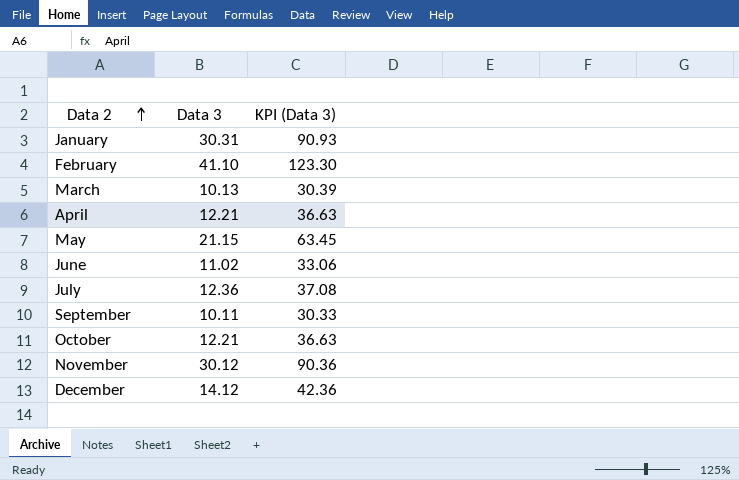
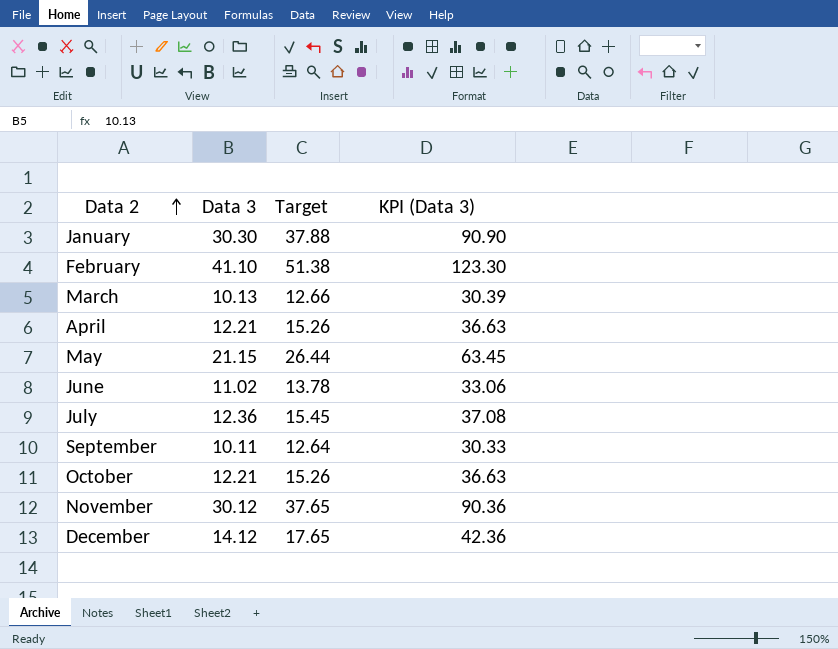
column Target | formula: none -> [Data 3] * 1.25
January | Data 3: 30.31 -> 30.30
January | KPI (Data 3): 90.93 -> 90.90

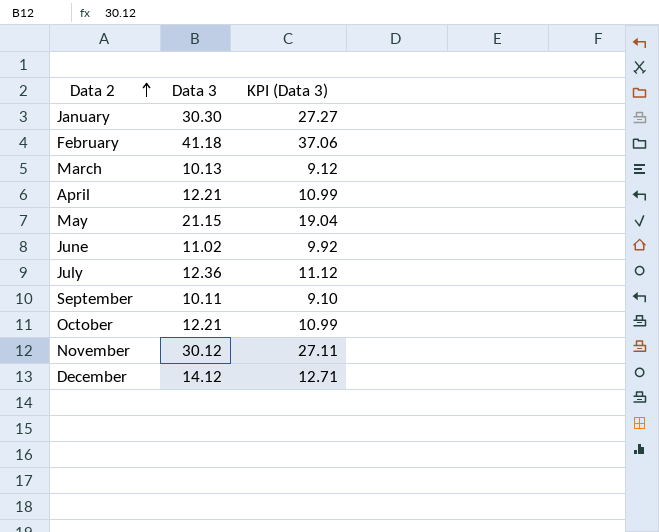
column Target | formula: [Data 3] * 1.25 -> none
column KPI (Data 3) | formula: [Data 3] * 3 -> [Data 3] * 0.9
February | Data 3: 41.10 -> 41.18

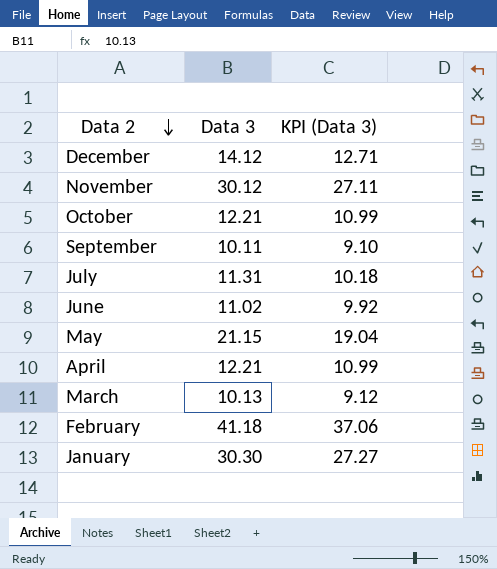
row order: Data 2 ascending -> Data 2 descending
July | Data 3: 12.36 -> 11.31
July | KPI (Data 3): 11.12 -> 10.18

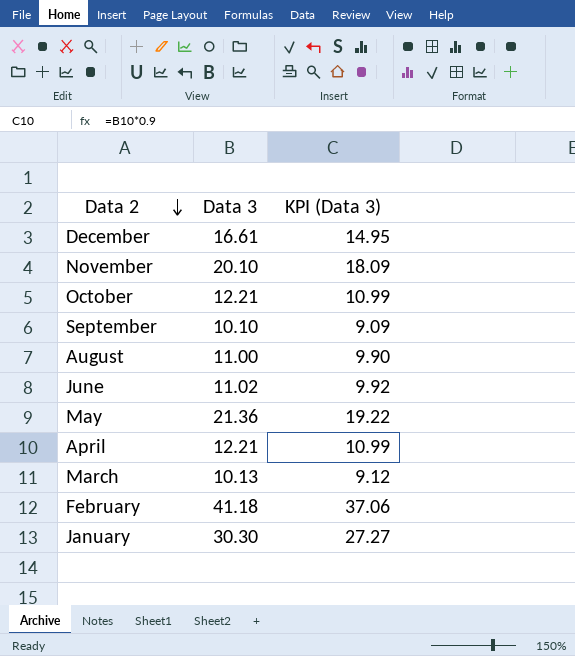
row July: 11.31 | 10.18 -> none
December | Data 3: 14.12 -> 16.61
December | KPI (Data 3): 12.71 -> 14.95
November | Data 3: 30.12 -> 20.10
November | KPI (Data 3): 27.11 -> 18.09
September | Data 3: 10.11 -> 10.10
September | KPI (Data 3): 9.10 -> 9.09
row August: none -> 11.00 | 9.90
May | Data 3: 21.15 -> 21.36
May | KPI (Data 3): 19.04 -> 19.22

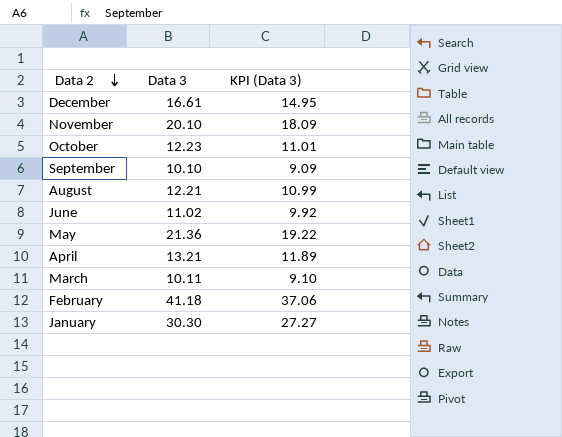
October | Data 3: 12.21 -> 12.23
October | KPI (Data 3): 10.99 -> 11.01
August | Data 3: 11.00 -> 12.21
August | KPI (Data 3): 9.90 -> 10.99
April | Data 3: 12.21 -> 13.21
April | KPI (Data 3): 10.99 -> 11.89
March | Data 3: 10.13 -> 10.11
March | KPI (Data 3): 9.12 -> 9.10

